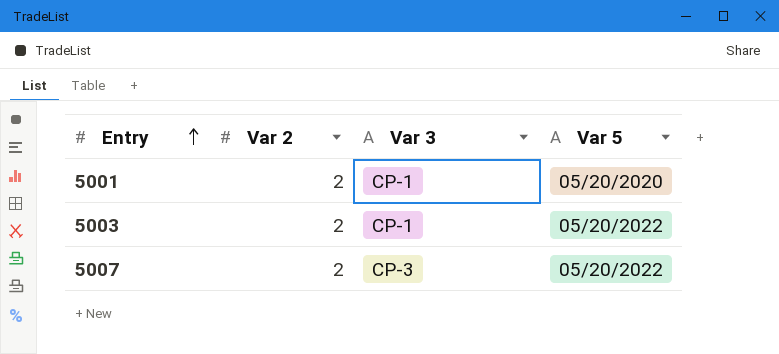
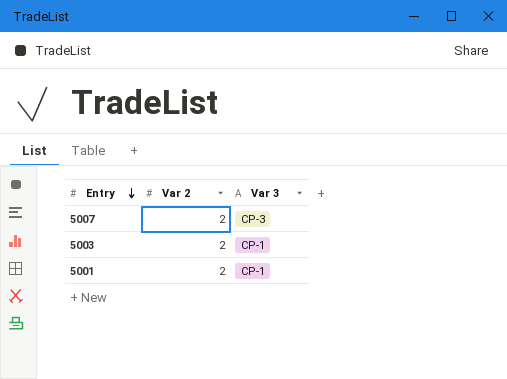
row order: Entry ascending -> Entry descending
column Var 5 | position: 4 -> none

